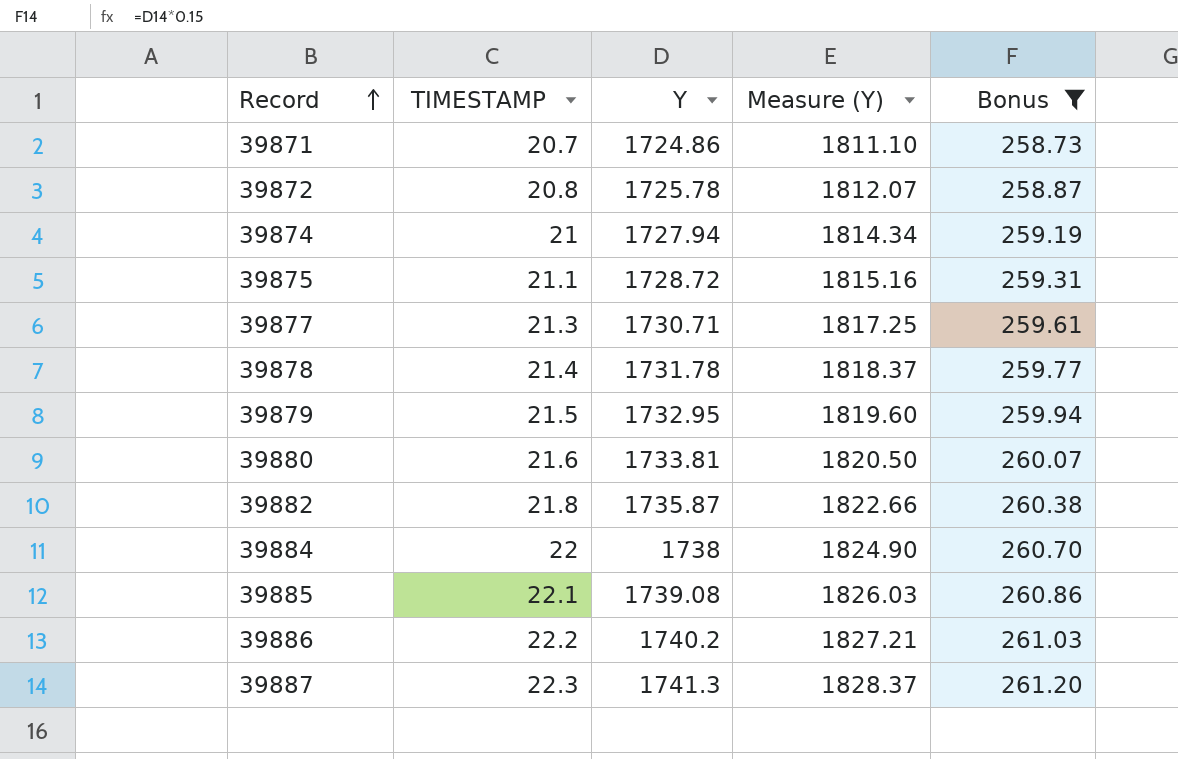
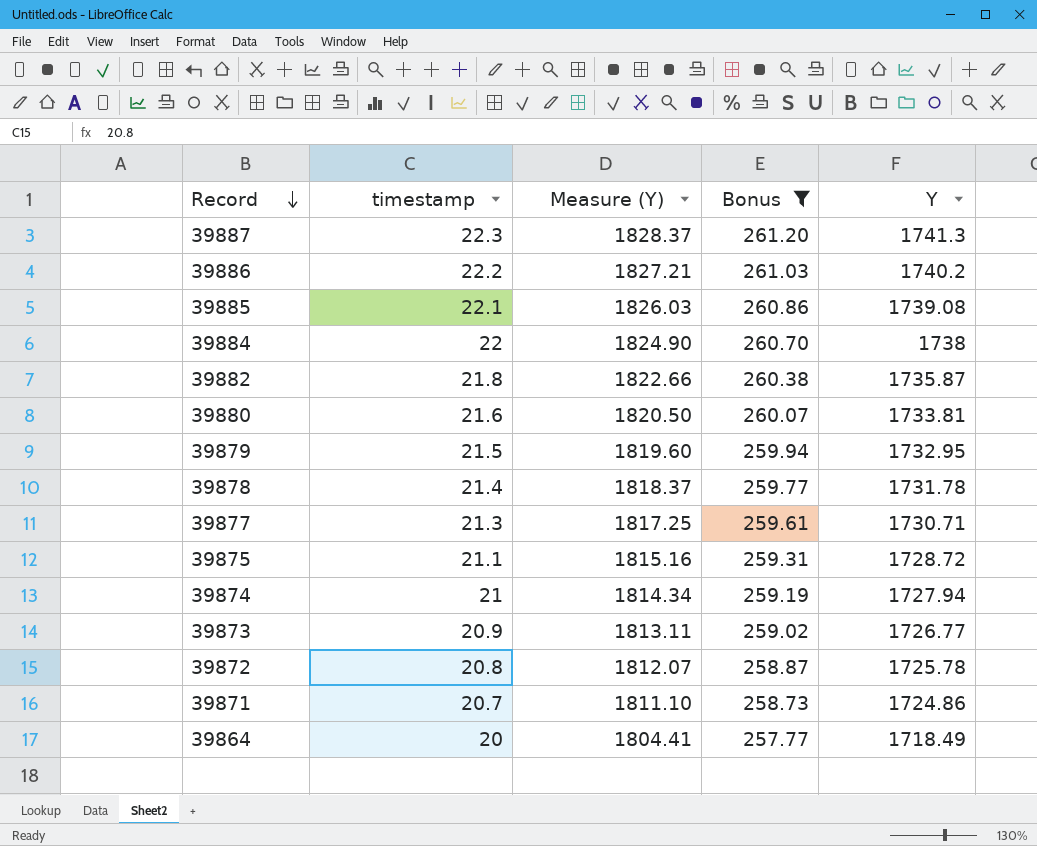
row order: Record ascending -> Record descending
column name: TIMESTAMP -> timestamp
column Y | position: 3 -> 5
row 39873: none -> 20.9 | 1813.11 | 259.02 | 1726.77
row 39864: none -> 20 | 1804.41 | 257.77 | 1718.49

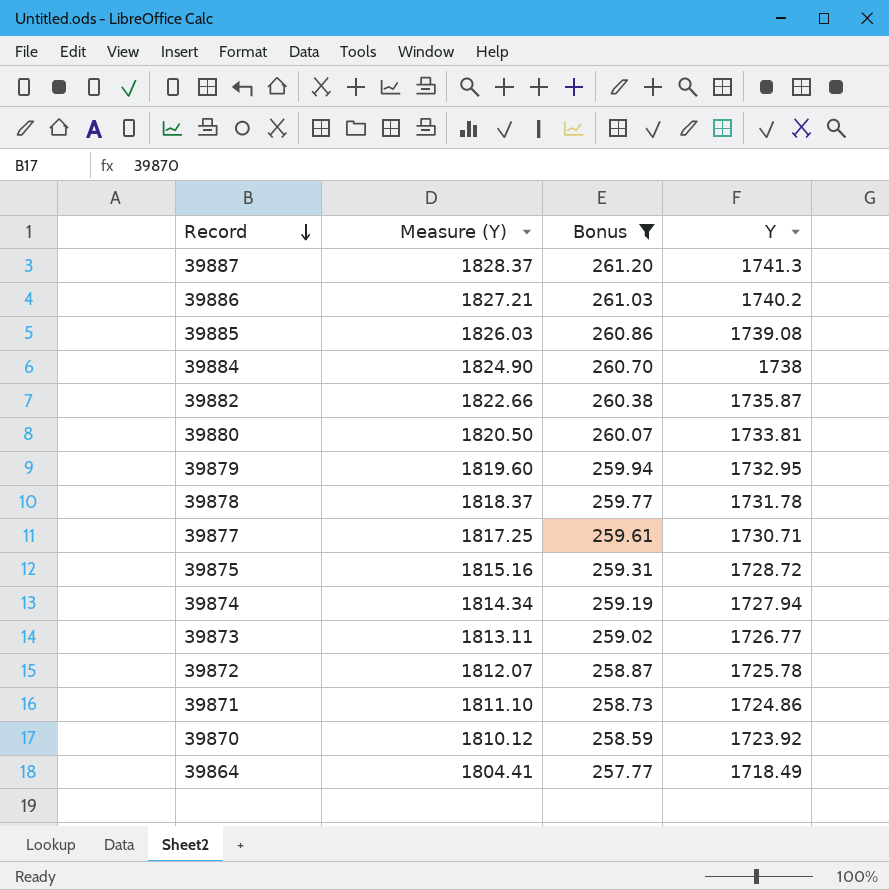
column timestamp | position: 2 -> none
row 39870: none -> 1810.12 | 258.59 | 1723.92

